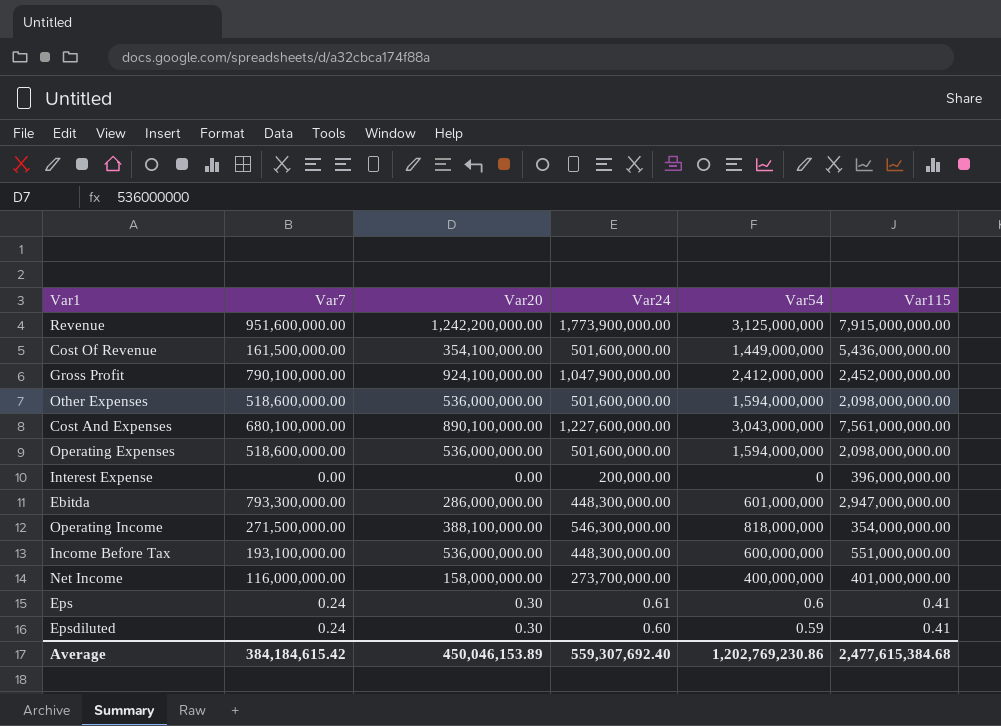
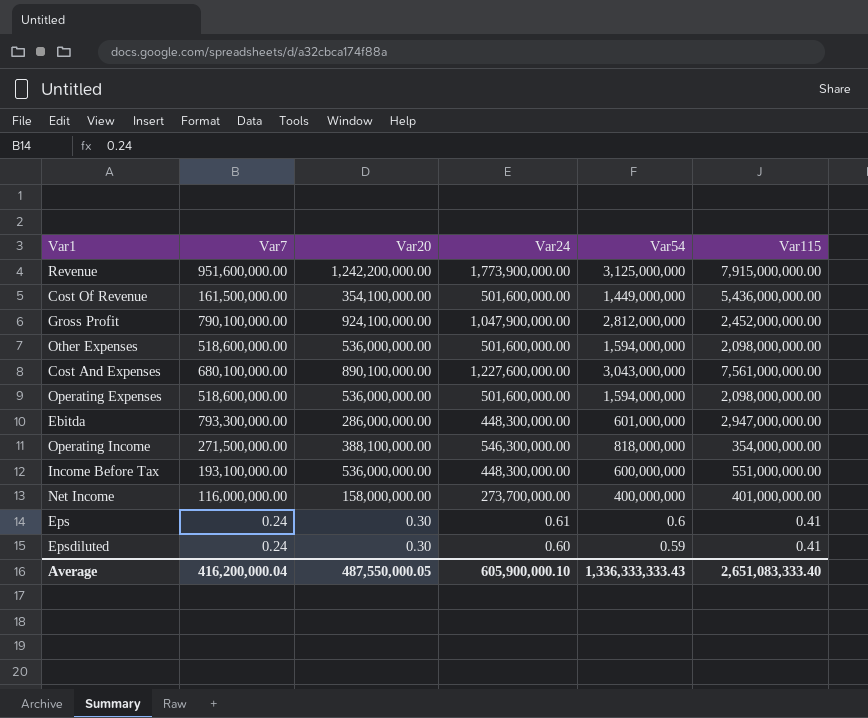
row Interest Expense: 0.00 | 0.00 | 200,000.00 | 0 | 396,000,000.00 -> none
Gross Profit | Var54: 2,412,000,000 -> 2,812,000,000
Average | Var7: 384,184,615.42 -> 416,200,000.04
Average | Var20: 450,046,153.89 -> 487,550,000.05
Average | Var24: 559,307,692.40 -> 605,900,000.10
Average | Var54: 1,202,769,230.86 -> 1,336,333,333.43
Average | Var115: 2,477,615,384.68 -> 2,651,083,333.40

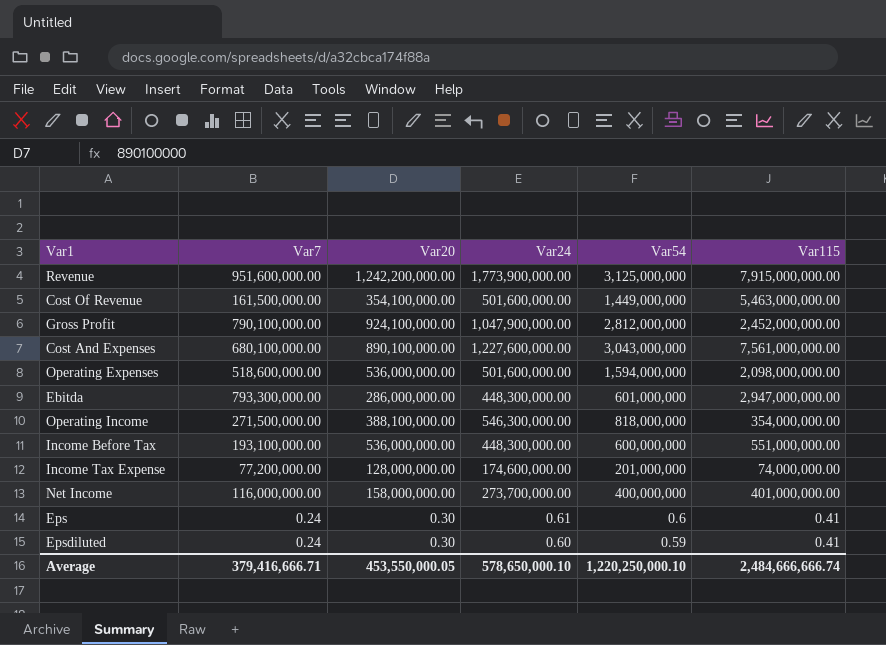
row Other Expenses: 518,600,000.00 | 536,000,000.00 | 501,600,000.00 | 1,594,000,000 | 2,098,000,000.00 -> none
Cost Of Revenue | Var115: 5,436,000,000.00 -> 5,463,000,000.00
row Income Tax Expense: none -> 77,200,000.00 | 128,000,000.00 | 174,600,000.00 | 201,000,000 | 74,000,000.00
Average | Var7: 416,200,000.04 -> 379,416,666.71
Average | Var20: 487,550,000.05 -> 453,550,000.05
Average | Var24: 605,900,000.10 -> 578,650,000.10
Average | Var54: 1,336,333,333.43 -> 1,220,250,000.10
Average | Var115: 2,651,083,333.40 -> 2,484,666,666.74

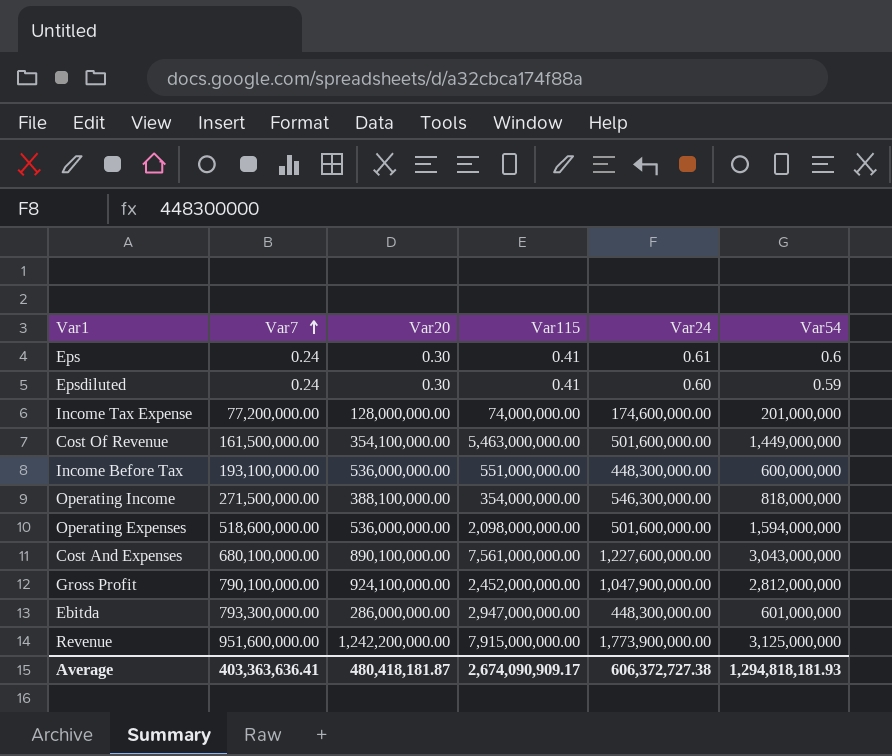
row order: none -> Var7 ascending
column Var115 | position: 6 -> 4
row Net Income: 116,000,000.00 | 158,000,000.00 | 273,700,000.00 | 400,000,000 | 401,000,000.00 -> none
Average | Var7: 379,416,666.71 -> 403,363,636.41
Average | Var20: 453,550,000.05 -> 480,418,181.87
Average | Var115: 2,484,666,666.74 -> 2,674,090,909.17
Average | Var24: 578,650,000.10 -> 606,372,727.38
Average | Var54: 1,220,250,000.10 -> 1,294,818,181.93

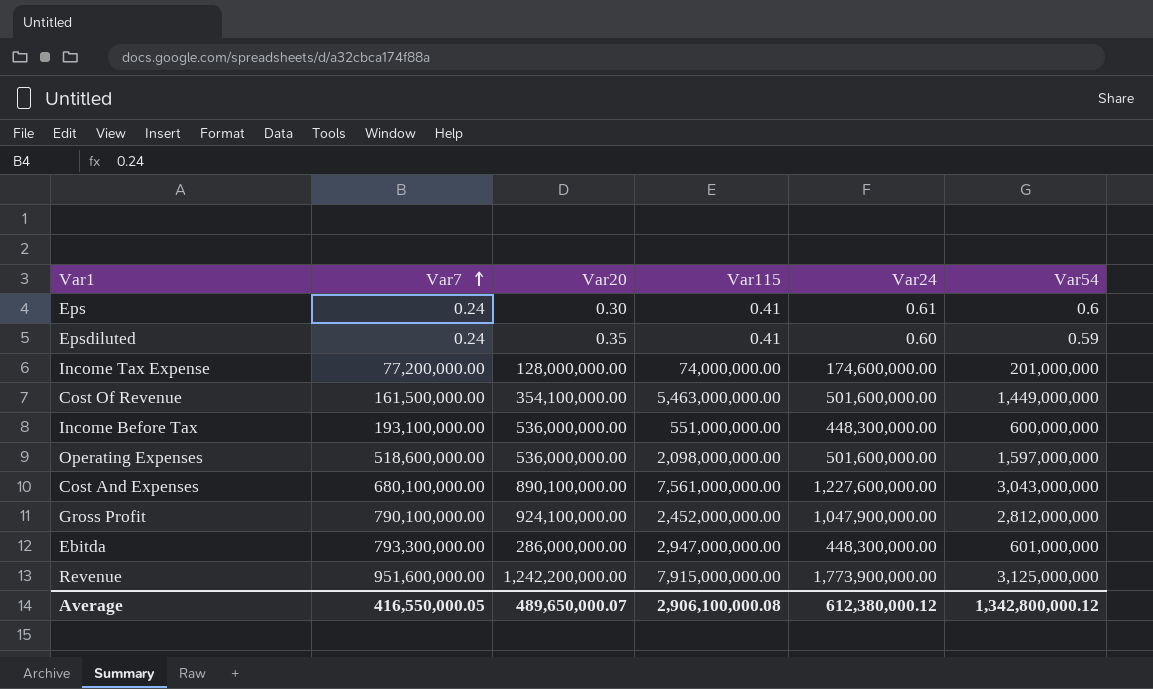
row Operating Income: 271,500,000.00 | 388,100,000.00 | 354,000,000.00 | 546,300,000.00 | 818,000,000 -> none
Epsdiluted | Var20: 0.30 -> 0.35
Operating Expenses | Var54: 1,594,000,000 -> 1,597,000,000
Average | Var7: 403,363,636.41 -> 416,550,000.05
Average | Var20: 480,418,181.87 -> 489,650,000.07
Average | Var115: 2,674,090,909.17 -> 2,906,100,000.08
Average | Var24: 606,372,727.38 -> 612,380,000.12
Average | Var54: 1,294,818,181.93 -> 1,342,800,000.12

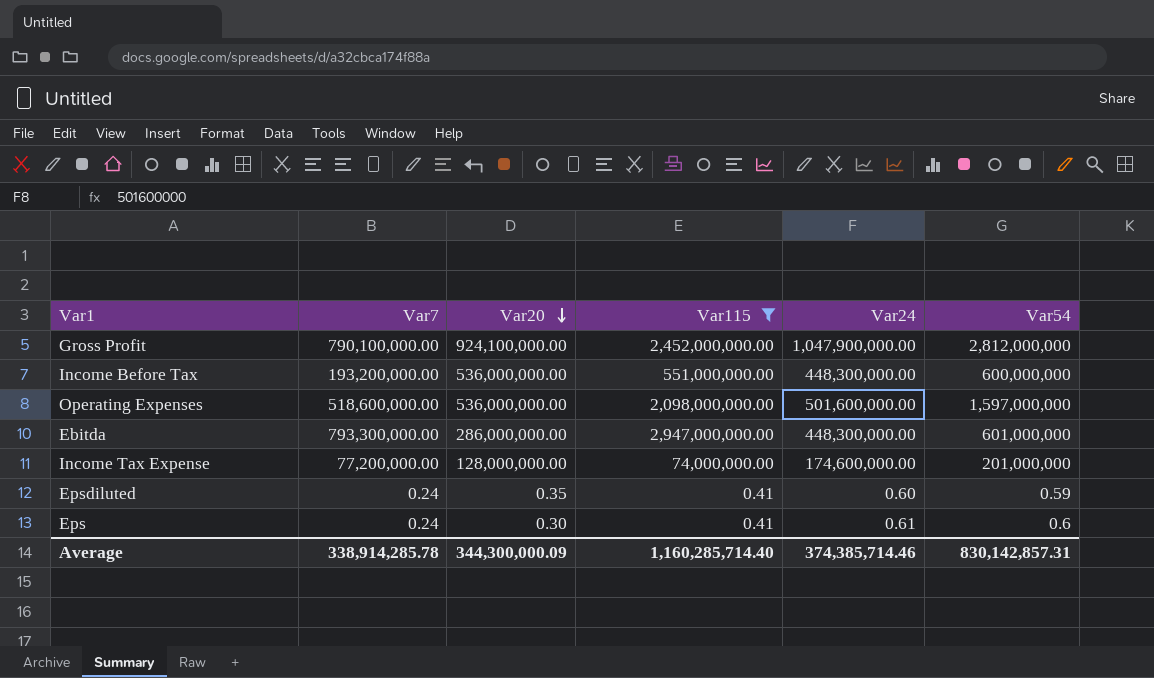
filter: none -> Var115 <= 2,947,000,000.00
row order: Var7 ascending -> Var20 descending
Income Before Tax | Var7: 193,100,000.00 -> 193,200,000.00
Average | Var7: 416,550,000.05 -> 338,914,285.78
Average | Var20: 489,650,000.07 -> 344,300,000.09
Average | Var115: 2,906,100,000.08 -> 1,160,285,714.40
Average | Var24: 612,380,000.12 -> 374,385,714.46
Average | Var54: 1,342,800,000.12 -> 830,142,857.31

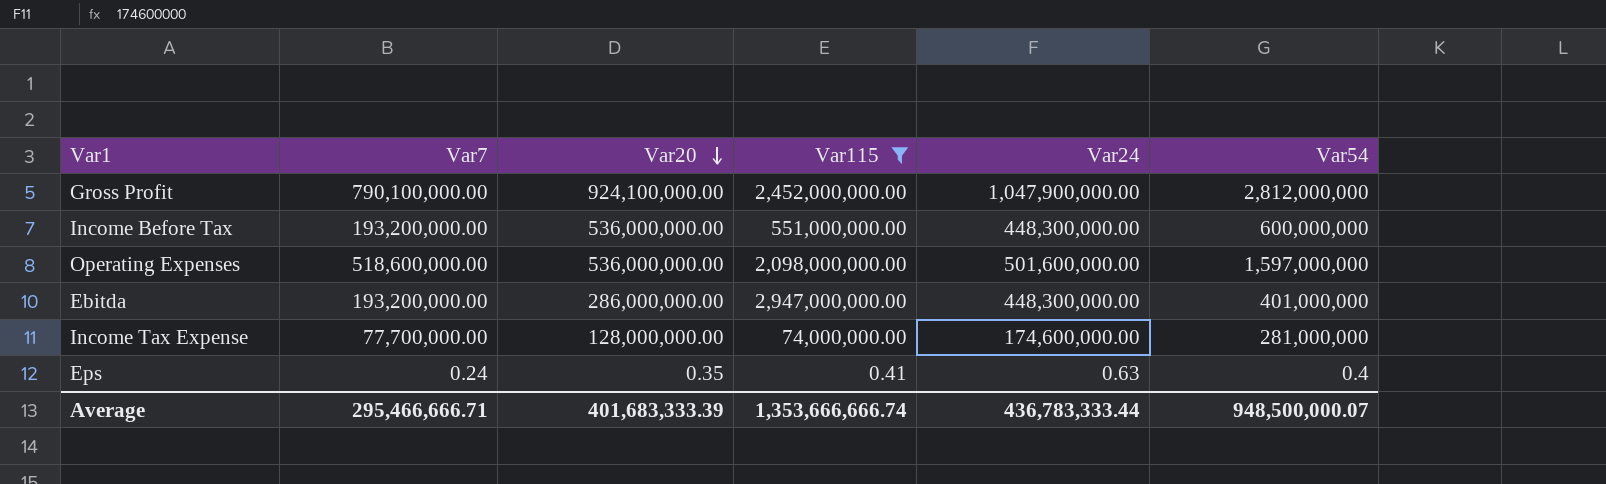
row Epsdiluted: 0.24 | 0.35 | 0.41 | 0.60 | 0.59 -> none
Ebitda | Var7: 793,300,000.00 -> 193,200,000.00
Ebitda | Var54: 601,000,000 -> 401,000,000
Income Tax Expense | Var7: 77,200,000.00 -> 77,700,000.00
Income Tax Expense | Var54: 201,000,000 -> 281,000,000
Eps | Var20: 0.30 -> 0.35
Eps | Var24: 0.61 -> 0.63
Eps | Var54: 0.6 -> 0.4
Average | Var7: 338,914,285.78 -> 295,466,666.71
Average | Var20: 344,300,000.09 -> 401,683,333.39
Average | Var115: 1,160,285,714.40 -> 1,353,666,666.74
Average | Var24: 374,385,714.46 -> 436,783,333.44
Average | Var54: 830,142,857.31 -> 948,500,000.07

